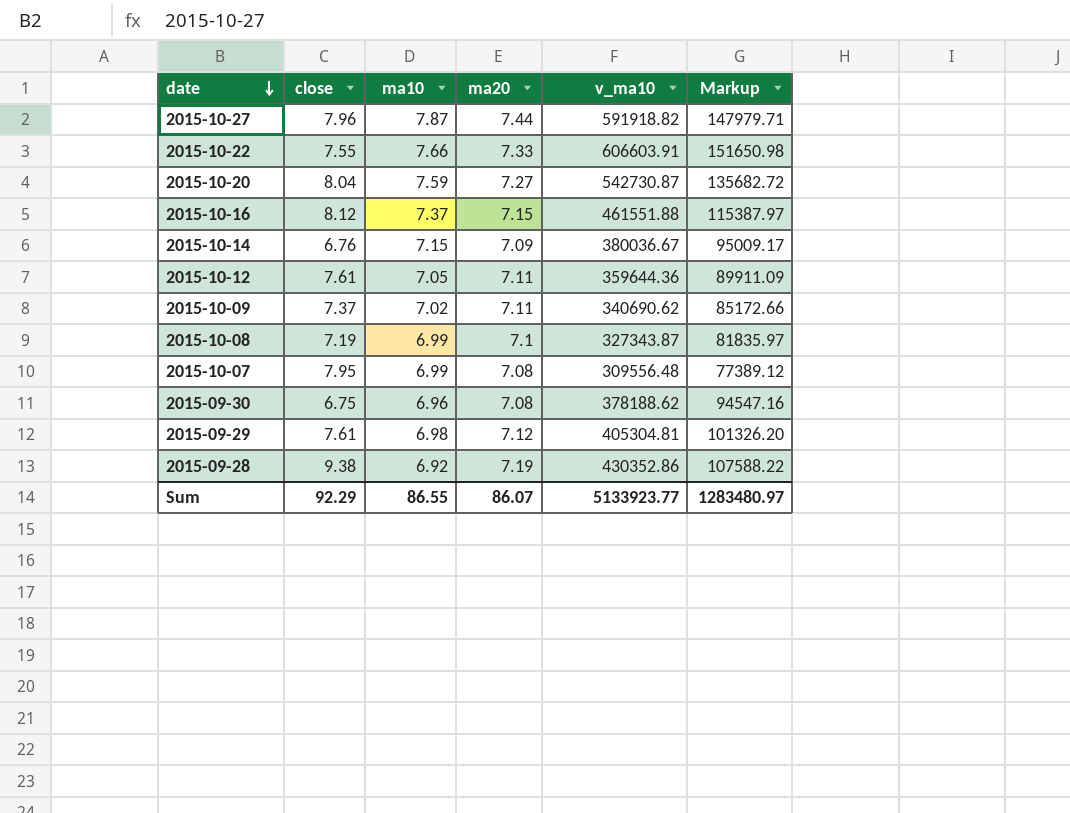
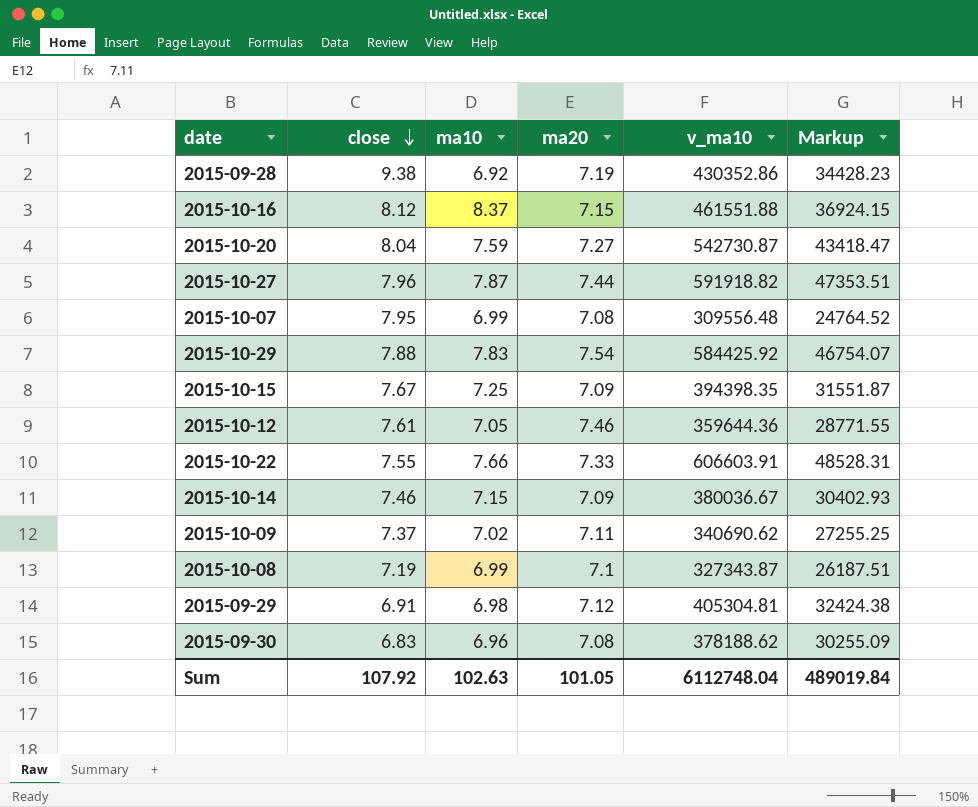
row order: date descending -> close descending
column Markup | formula: [v_ma10] * 0.25 -> [v_ma10] * 0.08
2015-10-16 | ma10: 7.37 -> 8.37
row 2015-10-29: none -> 7.88 | 7.83 | 7.54 | 584425.92 | 46754.07
row 2015-10-15: none -> 7.67 | 7.25 | 7.09 | 394398.35 | 31551.87
2015-10-12 | ma20: 7.11 -> 7.46
2015-10-14 | close: 6.76 -> 7.46
2015-09-29 | close: 7.61 -> 6.91
2015-09-30 | close: 6.75 -> 6.83
Sum | close: 92.29 -> 107.92
Sum | ma10: 86.55 -> 102.63
Sum | ma20: 86.07 -> 101.05
Sum | v_ma10: 5133923.77 -> 6112748.04
Sum | Markup: 1283480.97 -> 489019.84

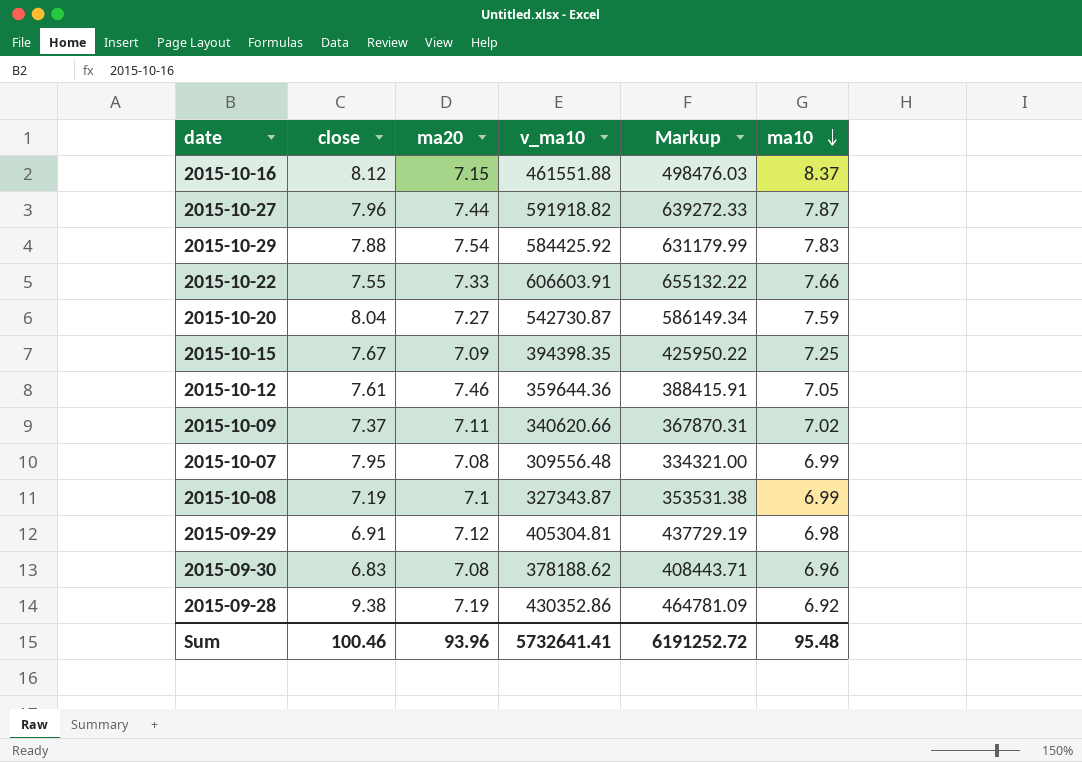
row order: close descending -> ma10 descending
column Markup | formula: [v_ma10] * 0.08 -> [v_ma10] * 1.08
column ma10 | position: 3 -> 6
row 2015-10-14: 7.46 | 7.15 | 7.09 | 380036.67 | 30402.93 -> none
2015-10-09 | v_ma10: 340690.62 -> 340620.66
Sum | close: 107.92 -> 100.46
Sum | ma20: 101.05 -> 93.96
Sum | v_ma10: 6112748.04 -> 5732641.41
Sum | Markup: 489019.84 -> 6191252.72
Sum | ma10: 102.63 -> 95.48

